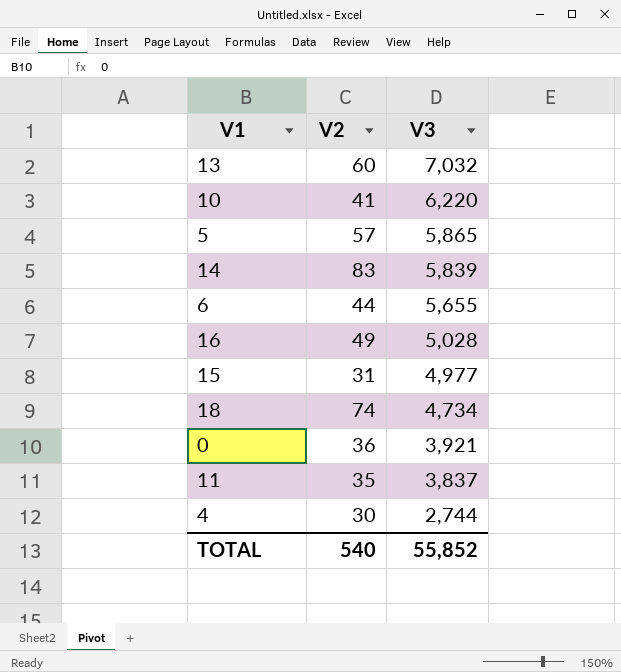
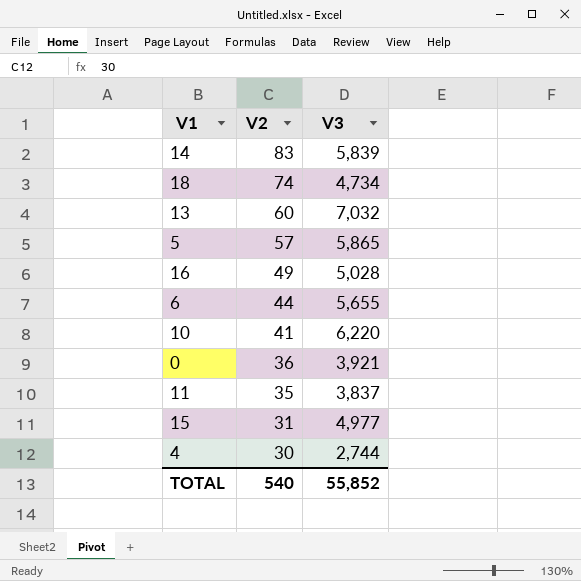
row order: V3 descending -> V2 descending

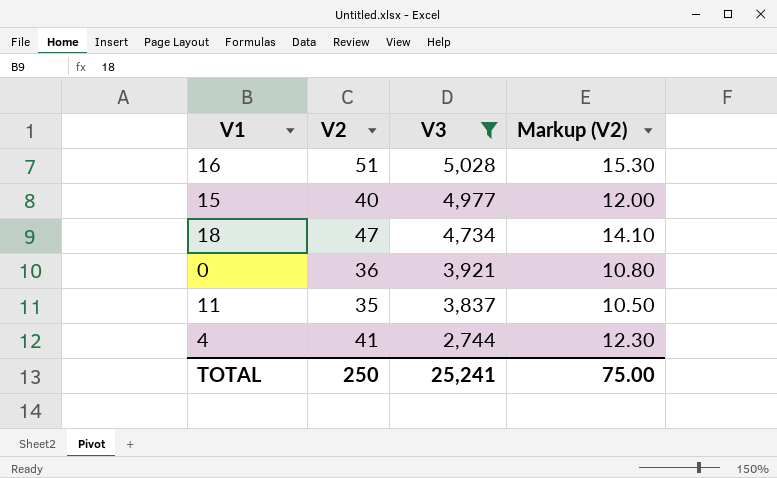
filter: none -> V3 <= 5,028
row order: V2 descending -> V3 descending
column Markup (V2) | formula: none -> [V2] * 0.3
16 | V2: 49 -> 51
15 | V2: 31 -> 40
18 | V2: 74 -> 47
4 | V2: 30 -> 41
TOTAL | V2: 540 -> 250
TOTAL | V3: 55,852 -> 25,241

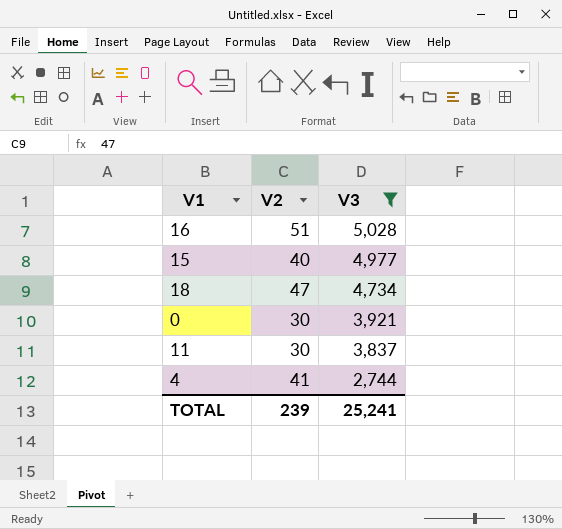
column Markup (V2) | formula: [V2] * 0.3 -> none
0 | V2: 36 -> 30
11 | V2: 35 -> 30
TOTAL | V2: 250 -> 239

